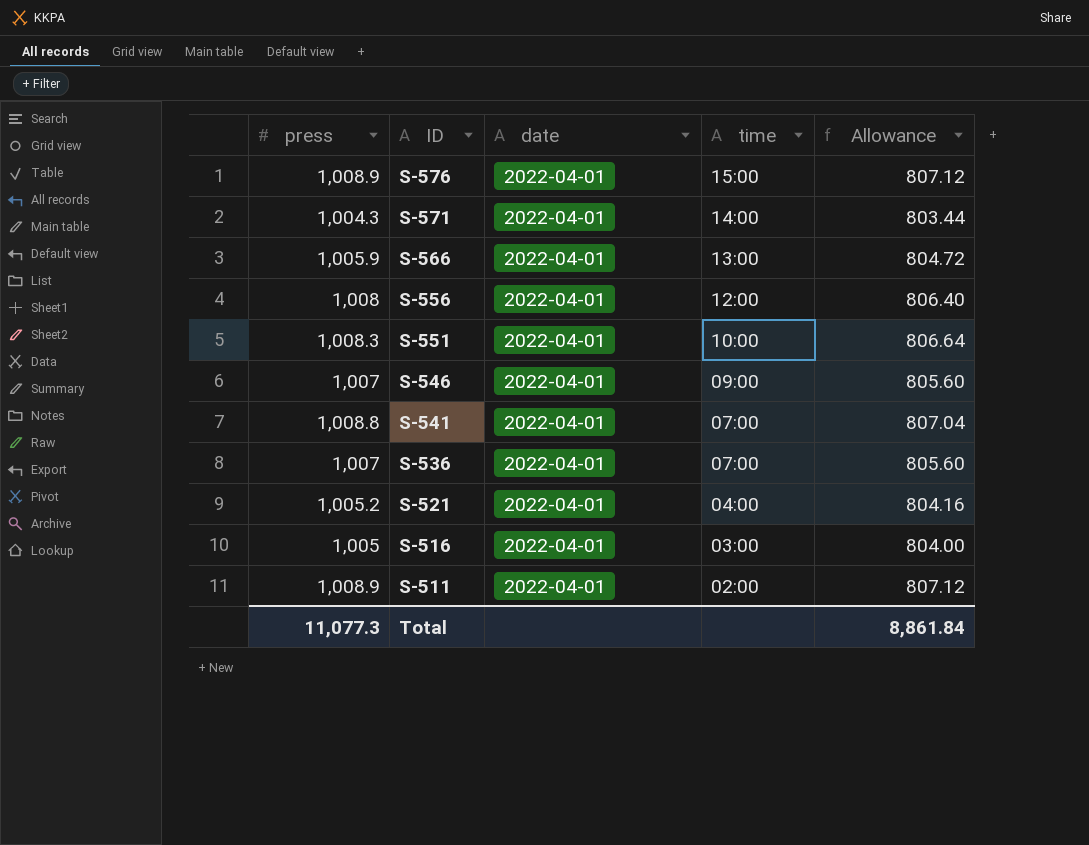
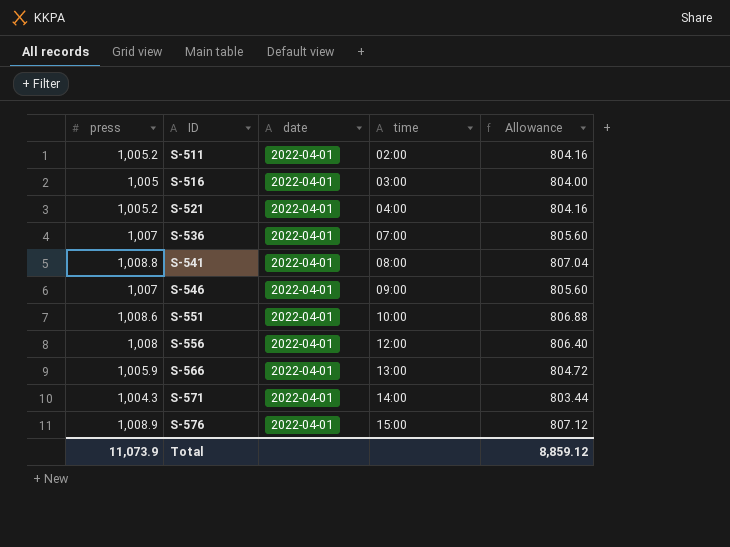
row order: ID descending -> ID ascending
S-511 | press: 1,008.9 -> 1,005.2
S-511 | Allowance: 807.12 -> 804.16
S-541 | time: 07:00 -> 08:00
S-551 | press: 1,008.3 -> 1,008.6
S-551 | Allowance: 806.64 -> 806.88
Total | press: 11,077.3 -> 11,073.9
Total | Allowance: 8,861.84 -> 8,859.12

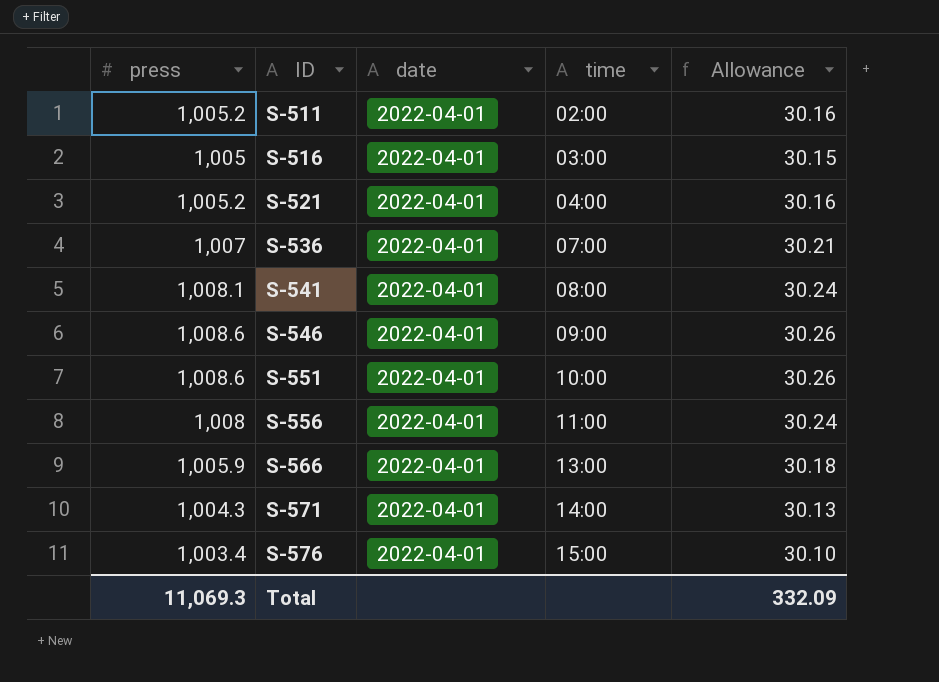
column Allowance | formula: [press] * 0.8 -> [press] * 0.03
S-541 | press: 1,008.8 -> 1,008.1
S-546 | press: 1,007 -> 1,008.6
S-556 | time: 12:00 -> 11:00
S-576 | press: 1,008.9 -> 1,003.4
Total | press: 11,073.9 -> 11,069.3
Total | Allowance: 8,859.12 -> 332.09

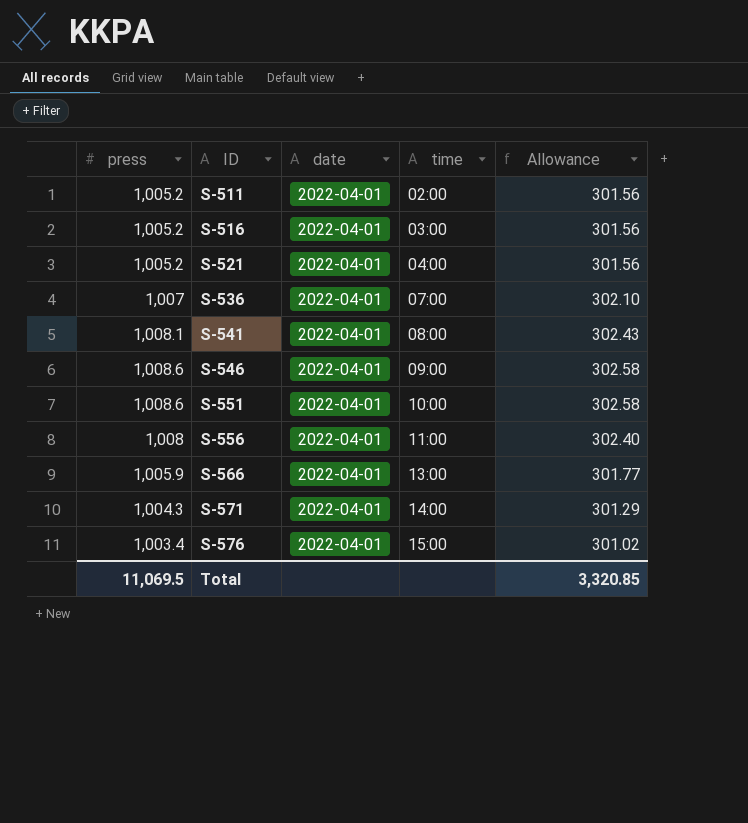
column Allowance | formula: [press] * 0.03 -> [press] * 0.3
S-516 | press: 1,005 -> 1,005.2
Total | press: 11,069.3 -> 11,069.5
Total | Allowance: 332.09 -> 3,320.85

